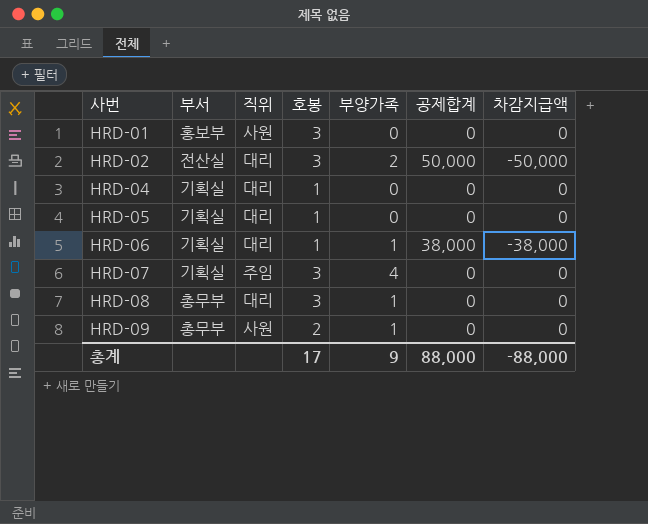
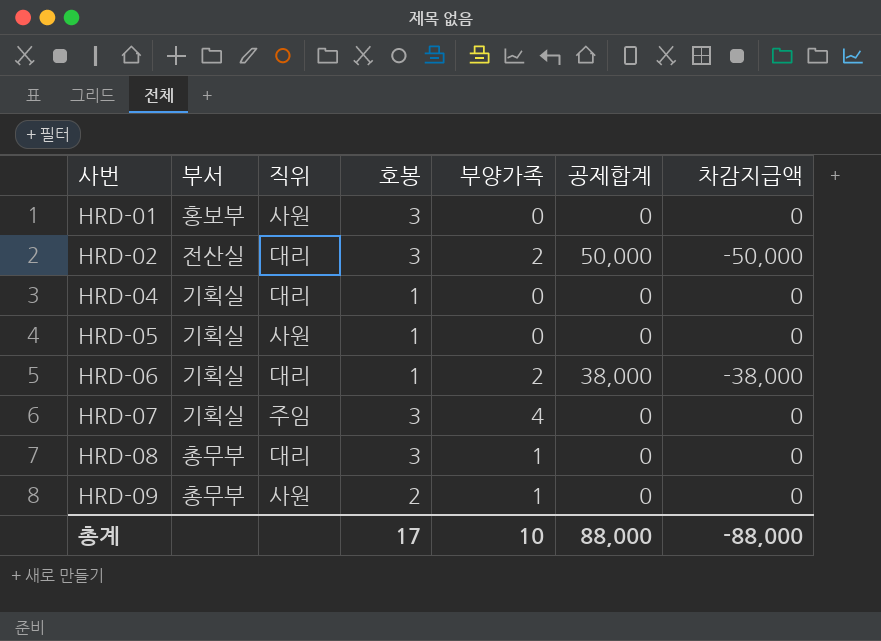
HRD-05 | 직위: 대리 -> 사원
HRD-06 | 부양가족: 1 -> 2
총계 | 부양가족: 9 -> 10

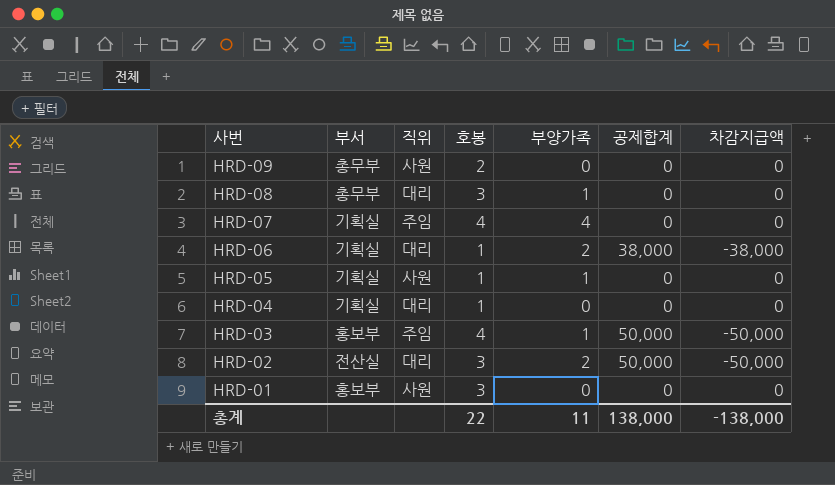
row order: 사번 ascending -> 사번 descending
HRD-09 | 부양가족: 1 -> 0
HRD-07 | 호봉: 3 -> 4
HRD-05 | 부양가족: 0 -> 1
row HRD-03: none -> 홍보부 | 주임 | 4 | 1 | 50,000 | -50,000
총계 | 호봉: 17 -> 22
총계 | 부양가족: 10 -> 11
총계 | 공제합계: 88,000 -> 138,000
총계 | 차감지급액: -88,000 -> -138,000

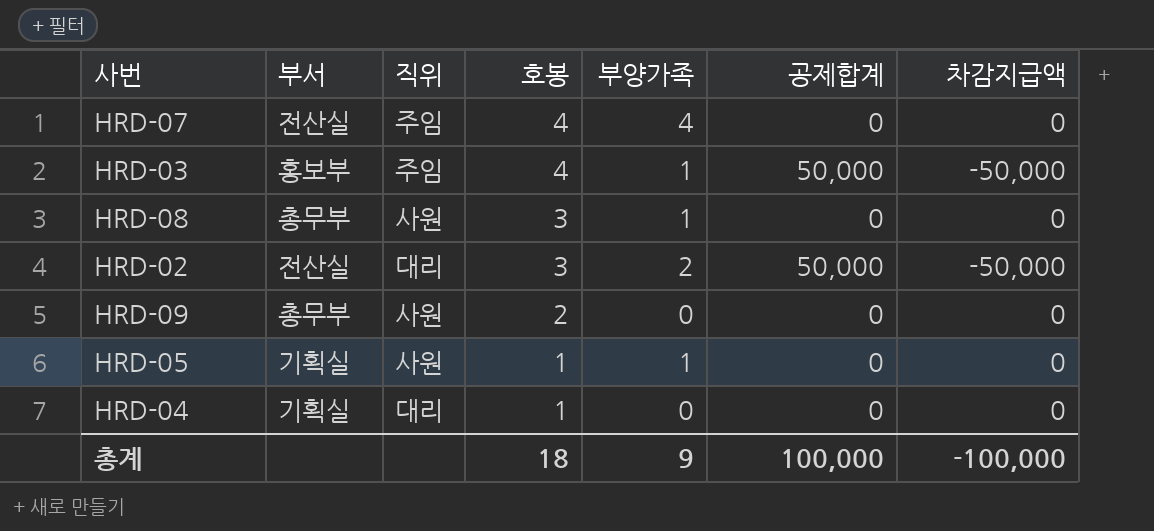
row order: 사번 descending -> 호봉 descending
row HRD-06: 기획실 | 대리 | 1 | 2 | 38,000 | -38,000 -> none
row HRD-01: 홍보부 | 사원 | 3 | 0 | 0 | 0 -> none
HRD-07 | 부서: 기획실 -> 전산실
HRD-08 | 직위: 대리 -> 사원
총계 | 호봉: 22 -> 18
총계 | 부양가족: 11 -> 9
총계 | 공제합계: 138,000 -> 100,000
총계 | 차감지급액: -138,000 -> -100,000

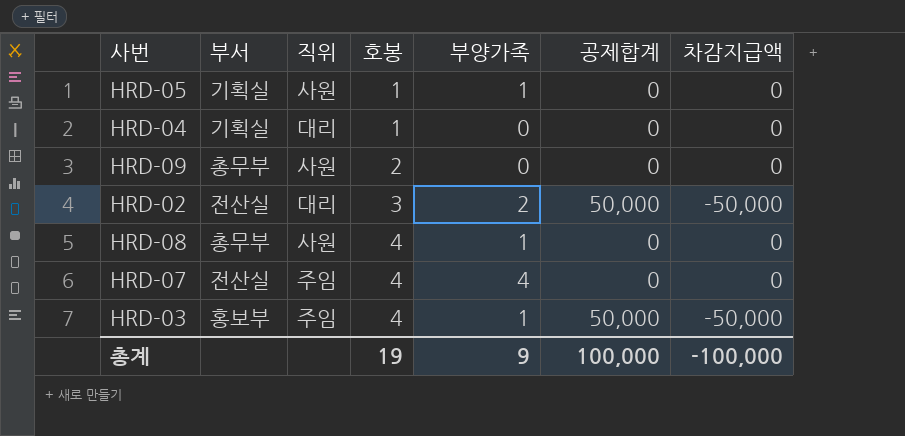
row order: 호봉 descending -> 호봉 ascending
HRD-08 | 호봉: 3 -> 4
총계 | 호봉: 18 -> 19

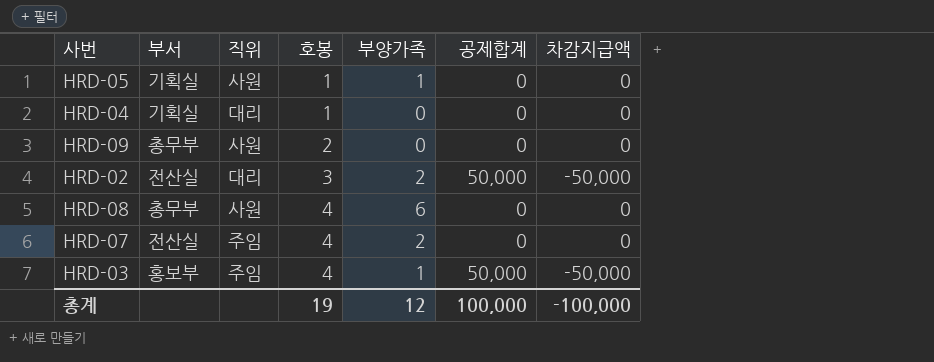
HRD-08 | 부양가족: 1 -> 6
HRD-07 | 부양가족: 4 -> 2
총계 | 부양가족: 9 -> 12

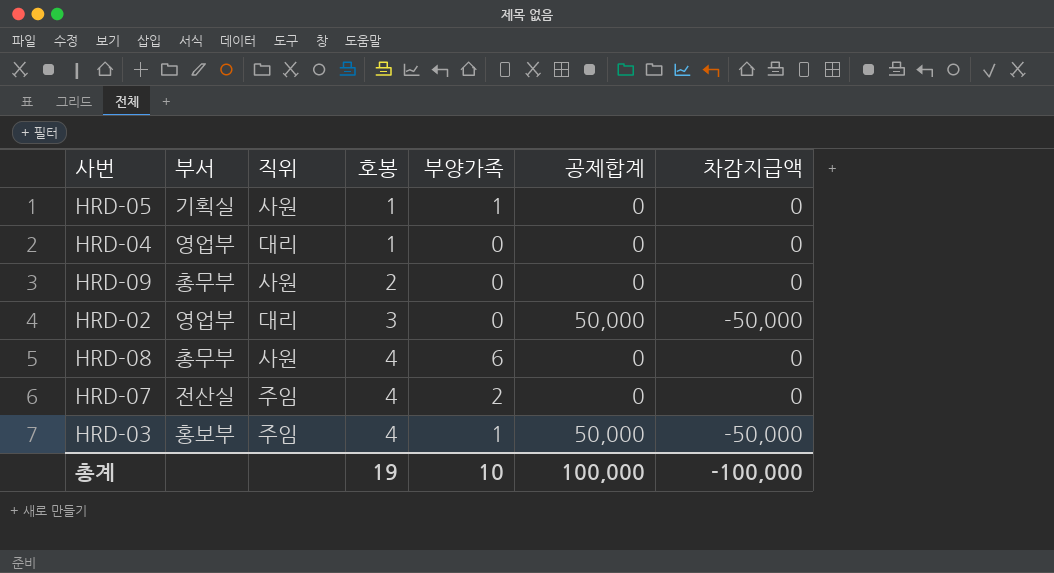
HRD-04 | 부서: 기획실 -> 영업부
HRD-02 | 부서: 전산실 -> 영업부
HRD-02 | 부양가족: 2 -> 0
총계 | 부양가족: 12 -> 10

